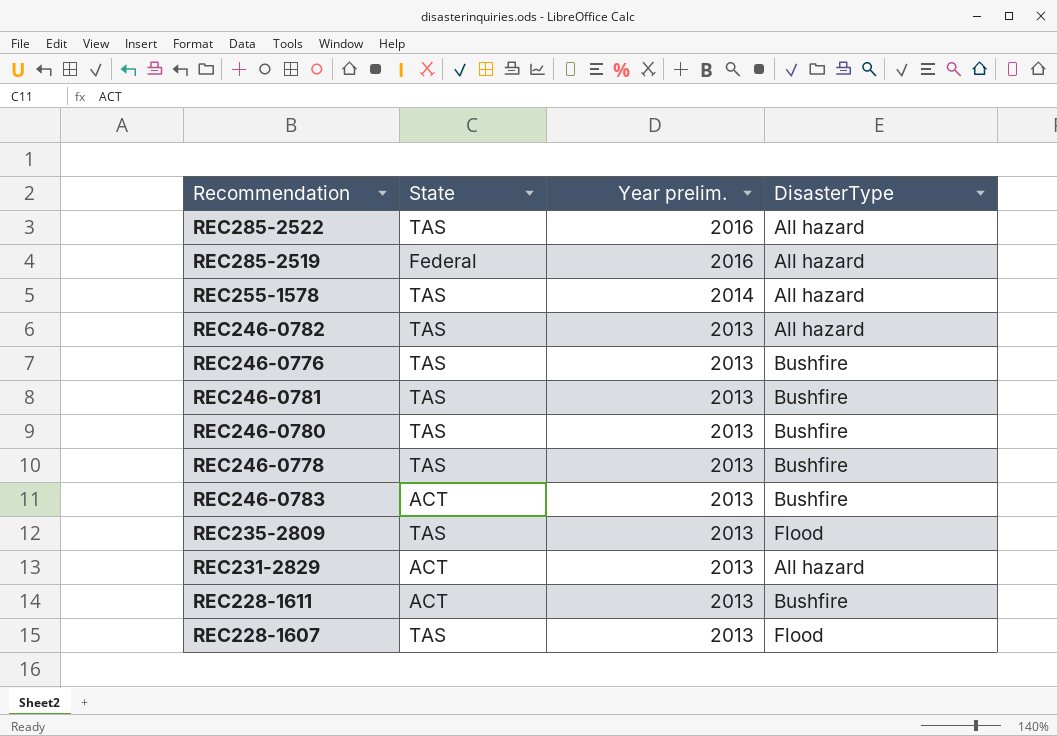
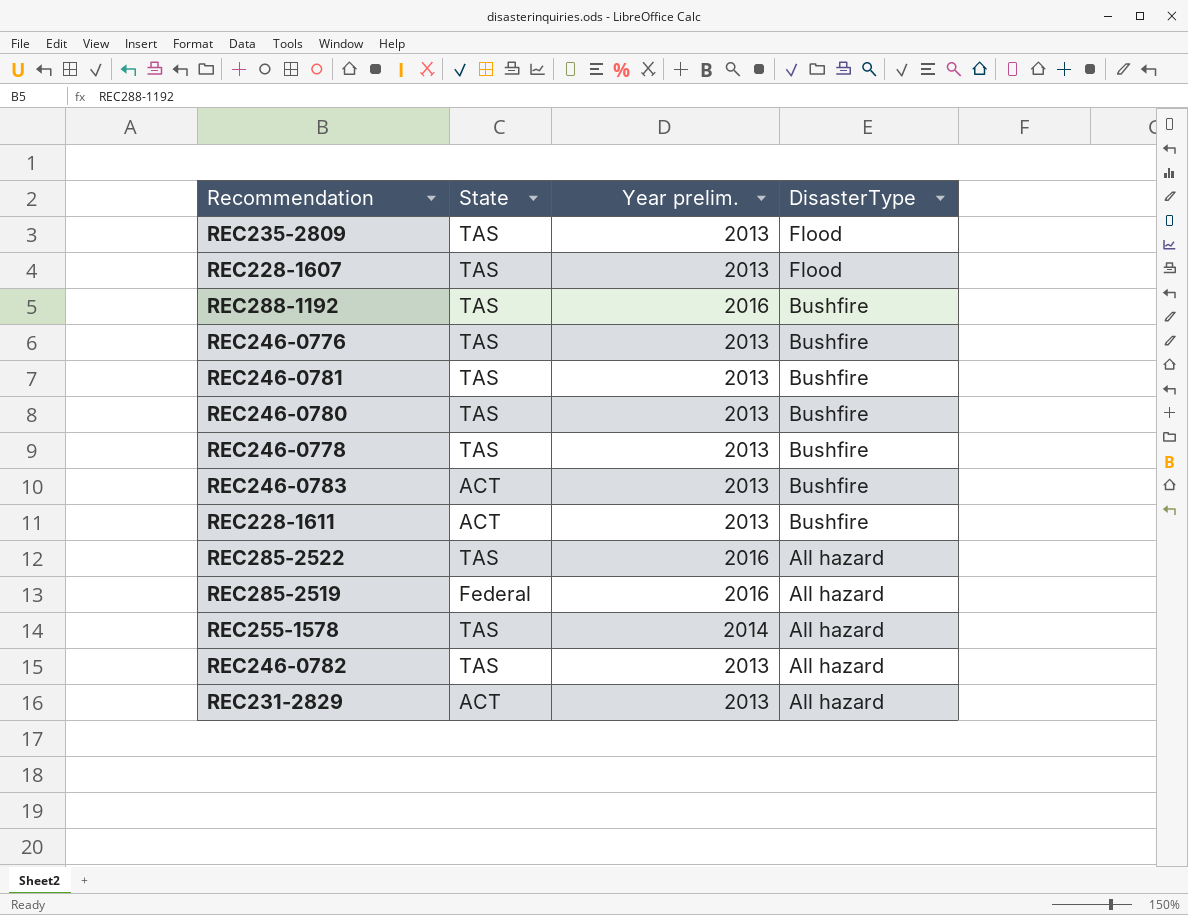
row order: Year prelim. descending -> DisasterType descending
row REC288-1192: none -> TAS | 2016 | Bushfire

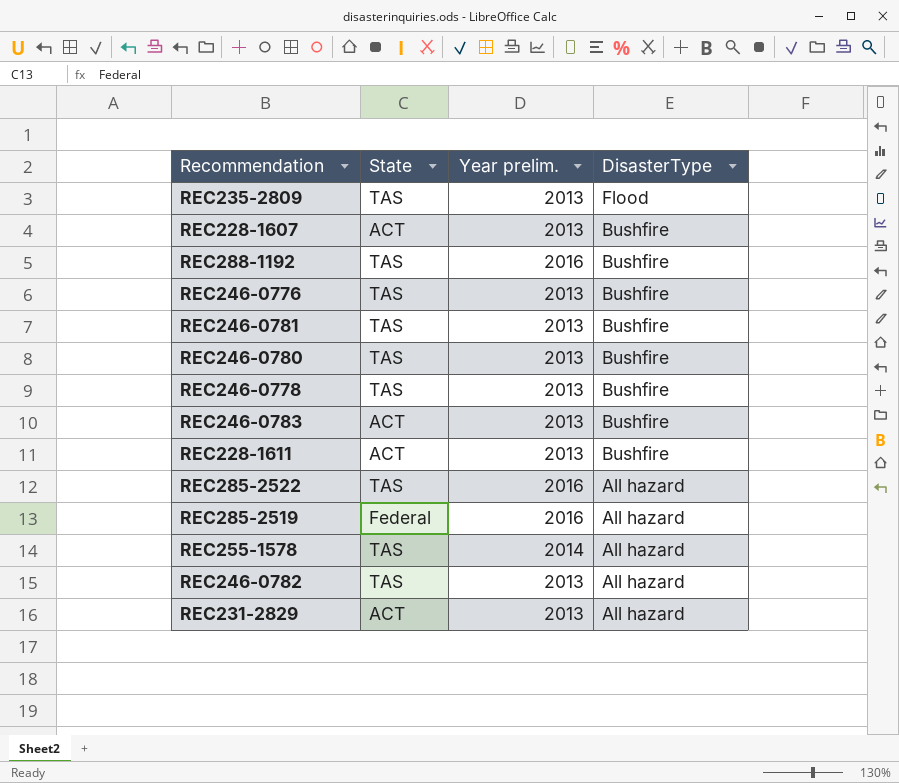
REC228-1607 | State: TAS -> ACT
REC228-1607 | DisasterType: Flood -> Bushfire

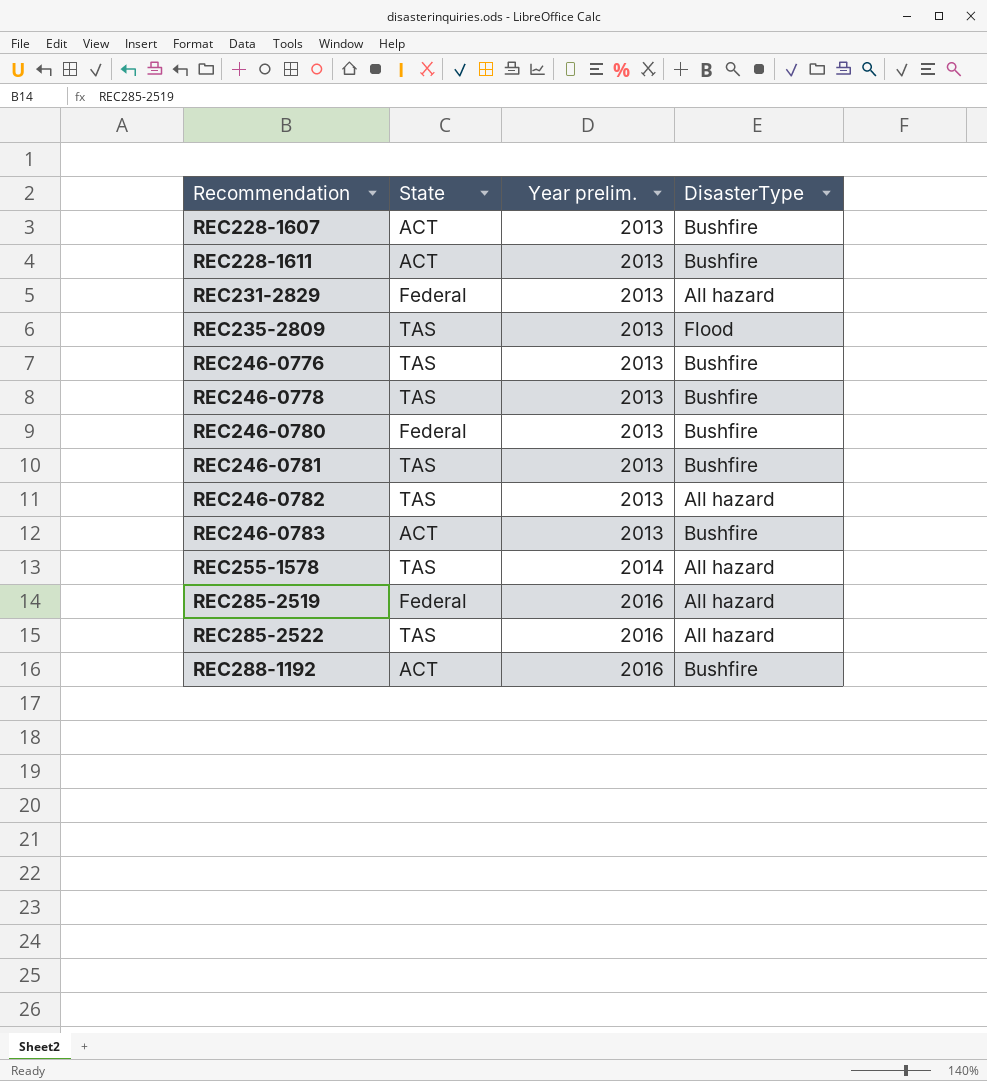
row order: DisasterType descending -> Recommendation ascending
REC231-2829 | State: ACT -> Federal
REC246-0780 | State: TAS -> Federal
REC288-1192 | State: TAS -> ACT

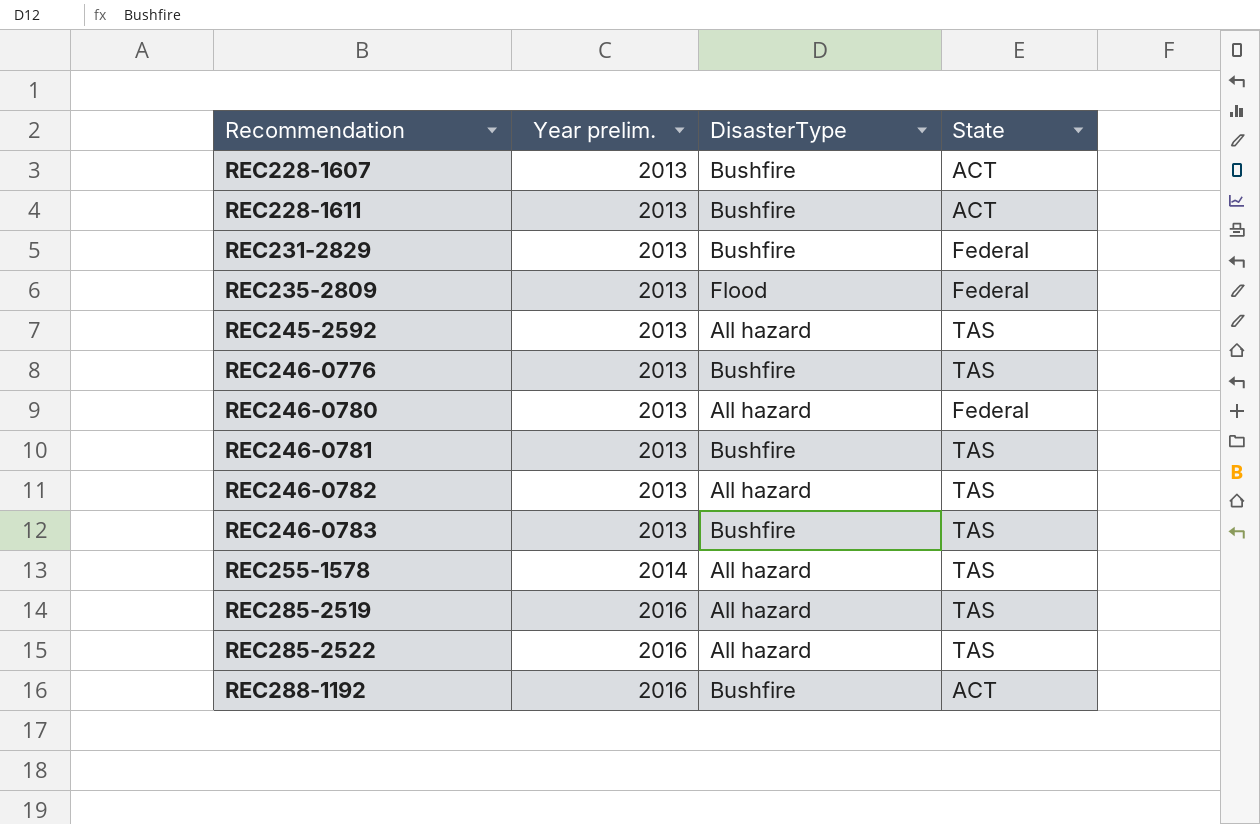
column State | position: 2 -> 4
row REC246-0778: TAS | 2013 | Bushfire -> none
REC231-2829 | DisasterType: All hazard -> Bushfire
REC235-2809 | State: TAS -> Federal
row REC245-2592: none -> 2013 | All hazard | TAS
REC246-0780 | DisasterType: Bushfire -> All hazard
REC246-0783 | State: ACT -> TAS
REC285-2519 | State: Federal -> TAS

